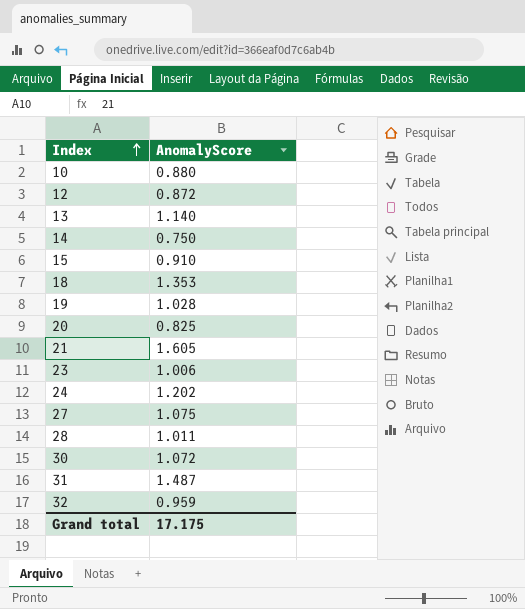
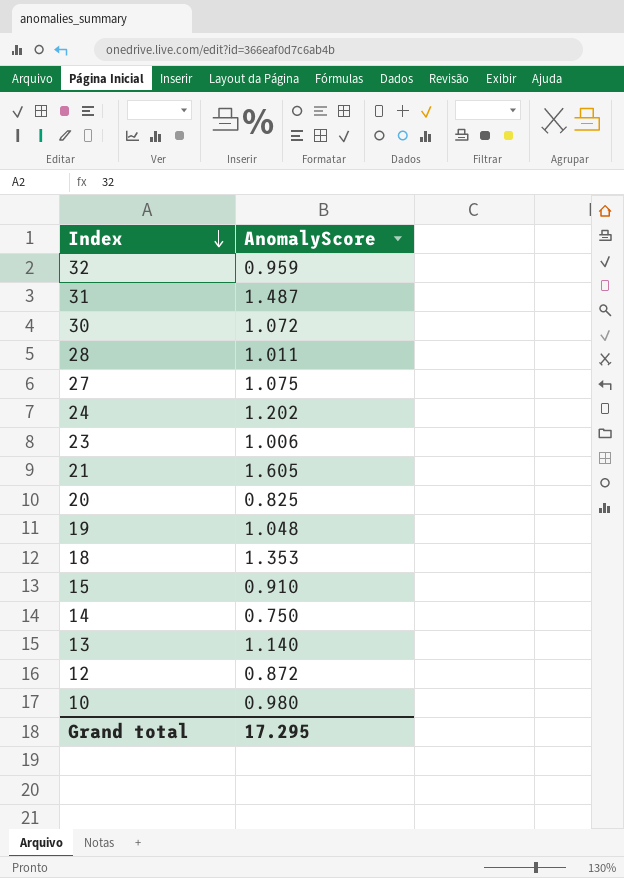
row order: Index ascending -> Index descending
19 | AnomalyScore: 1.028 -> 1.048
10 | AnomalyScore: 0.880 -> 0.980
Grand total | AnomalyScore: 17.175 -> 17.295

